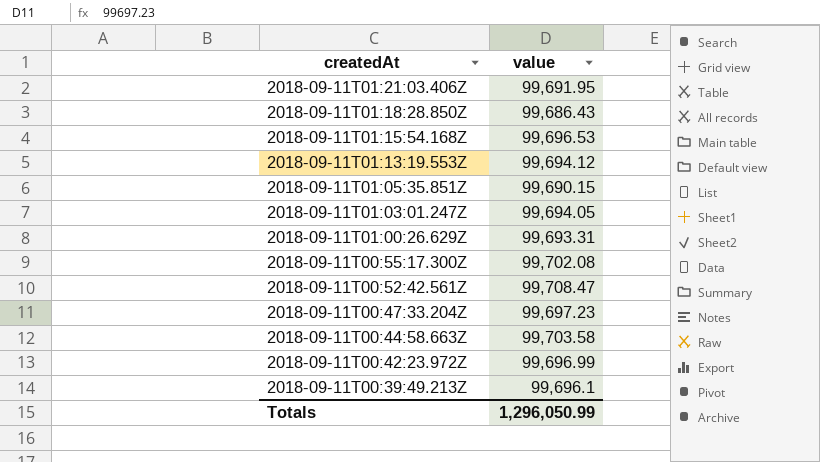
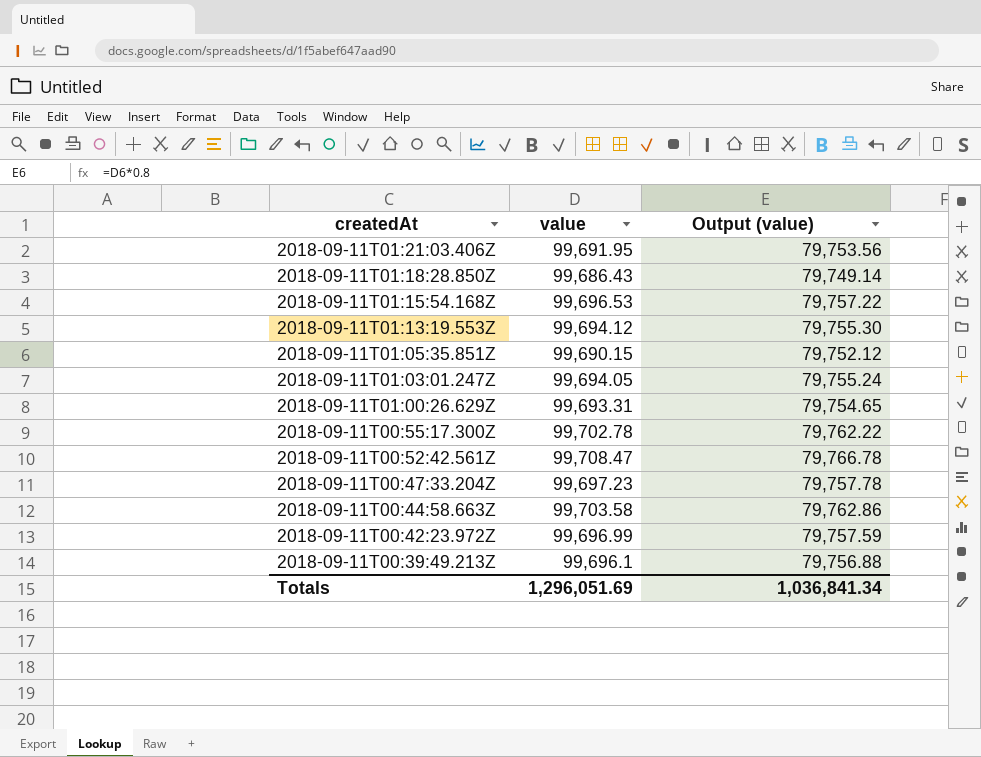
column Output (value) | formula: none -> [value] * 0.8
2018-09-11T00:55:17.300Z | value: 99,702.08 -> 99,702.78
Totals | value: 1,296,050.99 -> 1,296,051.69

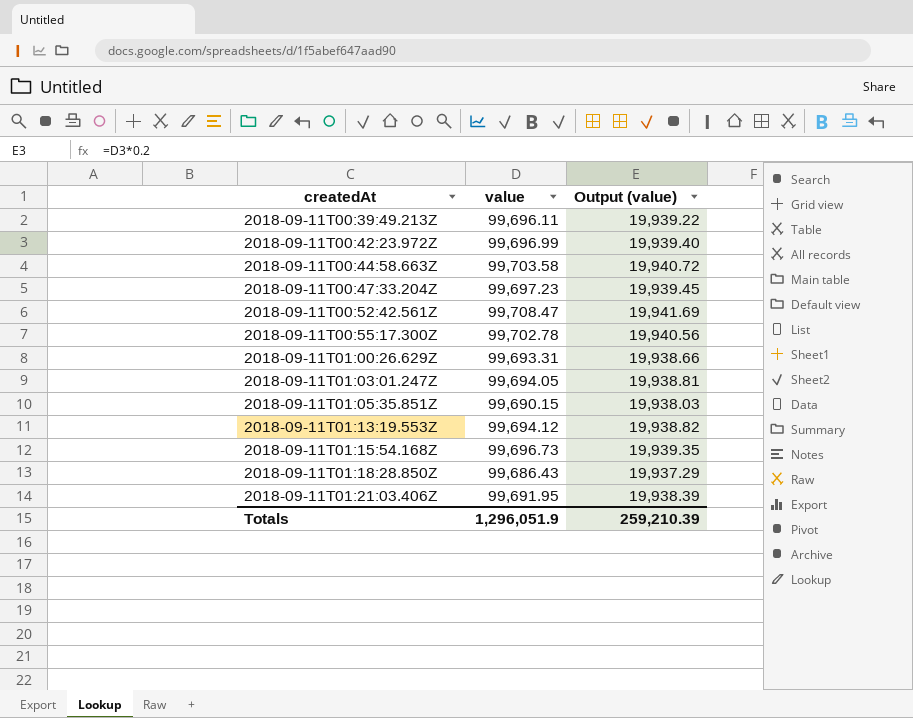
row order: createdAt descending -> createdAt ascending
column Output (value) | formula: [value] * 0.8 -> [value] * 0.2
2018-09-11T00:39:49.213Z | value: 99,696.1 -> 99,696.11
2018-09-11T01:15:54.168Z | value: 99,696.53 -> 99,696.73
Totals | value: 1,296,051.69 -> 1,296,051.9
Totals | Output (value): 1,036,841.34 -> 259,210.39

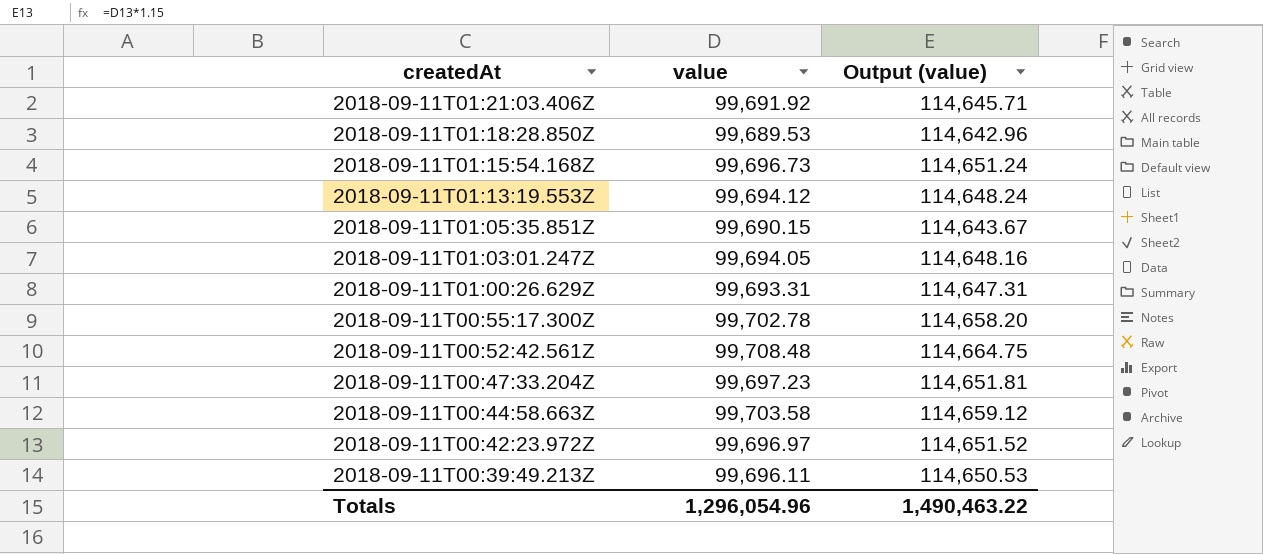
row order: createdAt ascending -> createdAt descending
column Output (value) | formula: [value] * 0.2 -> [value] * 1.15
2018-09-11T01:21:03.406Z | value: 99,691.95 -> 99,691.92
2018-09-11T01:18:28.850Z | value: 99,686.43 -> 99,689.53
2018-09-11T00:52:42.561Z | value: 99,708.47 -> 99,708.48
2018-09-11T00:42:23.972Z | value: 99,696.99 -> 99,696.97
Totals | value: 1,296,051.9 -> 1,296,054.96
Totals | Output (value): 259,210.39 -> 1,490,463.22

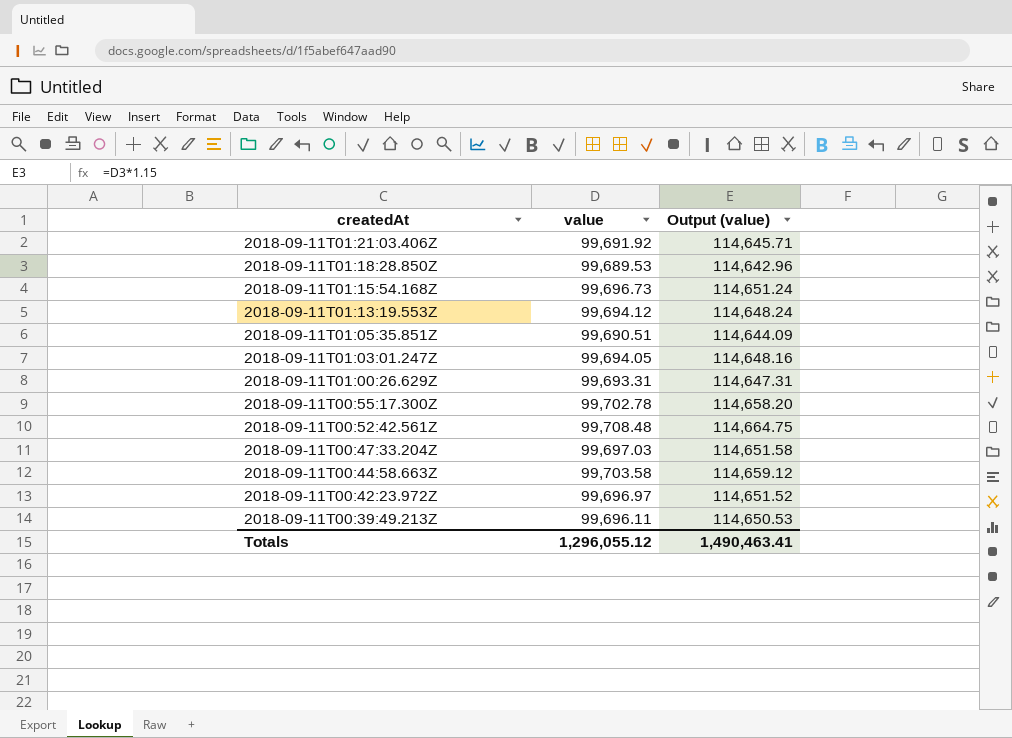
2018-09-11T01:05:35.851Z | value: 99,690.15 -> 99,690.51
2018-09-11T01:05:35.851Z | Output (value): 114,643.67 -> 114,644.09
2018-09-11T00:47:33.204Z | value: 99,697.23 -> 99,697.03
2018-09-11T00:47:33.204Z | Output (value): 114,651.81 -> 114,651.58
Totals | value: 1,296,054.96 -> 1,296,055.12
Totals | Output (value): 1,490,463.22 -> 1,490,463.41

